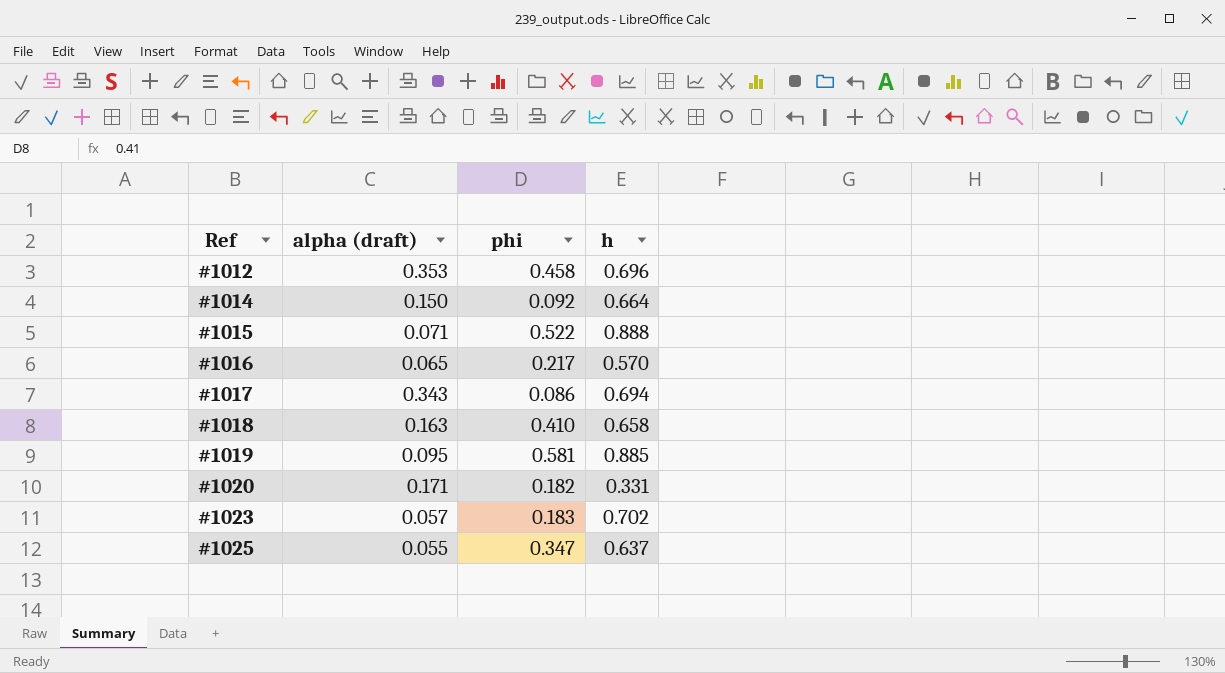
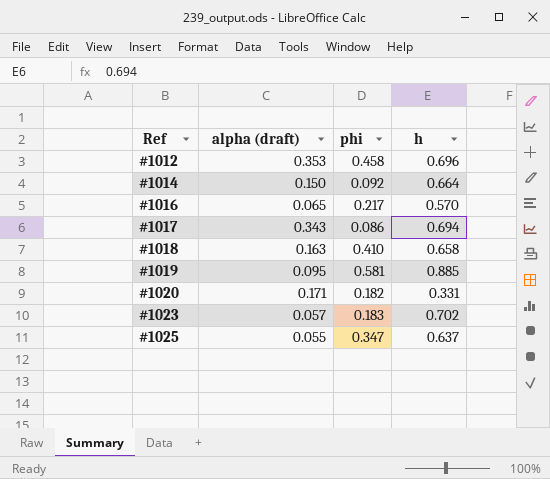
row #1015: 0.071 | 0.522 | 0.888 -> none

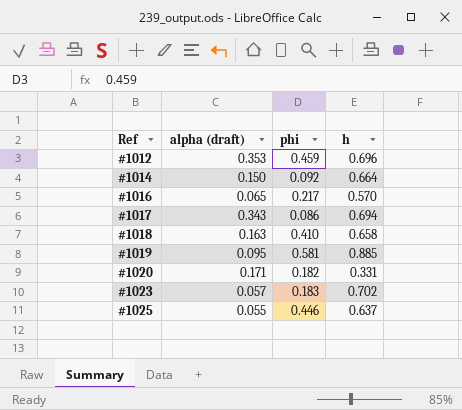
#1012 | phi: 0.458 -> 0.459
#1025 | phi: 0.347 -> 0.446

